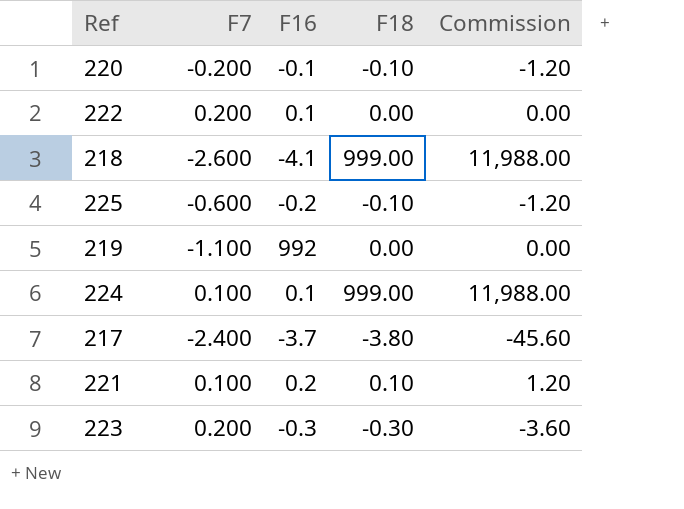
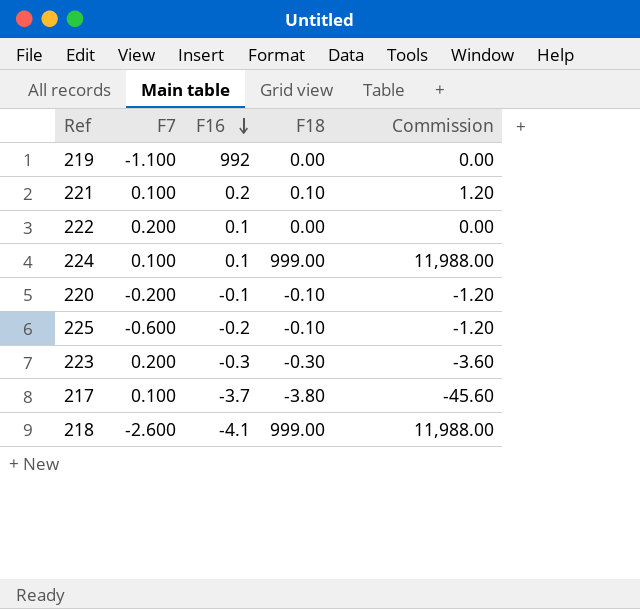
row order: none -> F16 descending
217 | F7: -2.400 -> 0.100

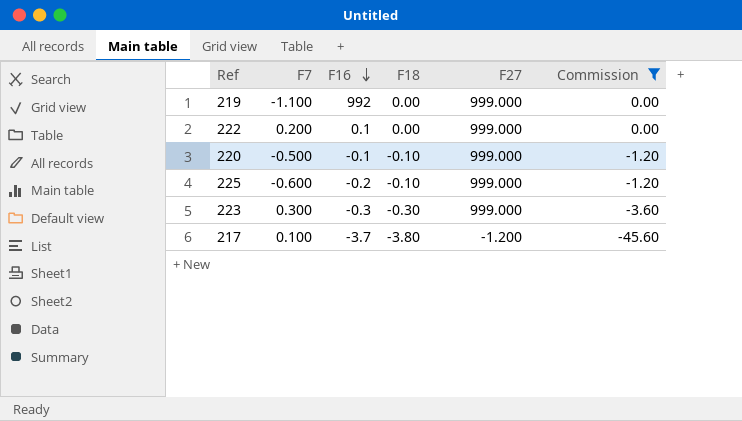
filter: none -> Commission <= 0.00
column F27 | position: none -> 5
220 | F7: -0.200 -> -0.500
223 | F7: 0.200 -> 0.300

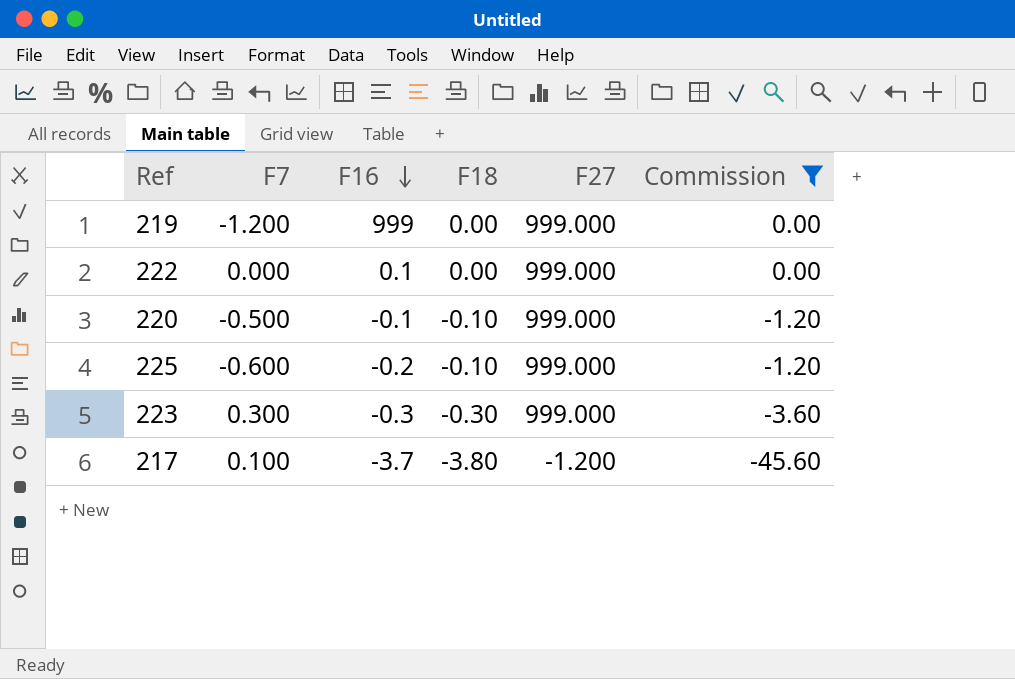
219 | F7: -1.100 -> -1.200
219 | F16: 992 -> 999
222 | F7: 0.200 -> 0.000

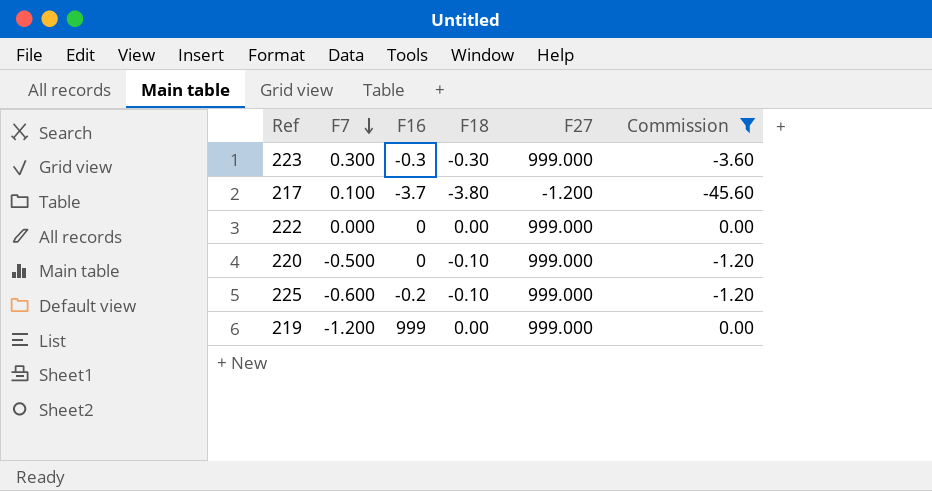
row order: F16 descending -> F7 descending
222 | F16: 0.1 -> 0
220 | F16: -0.1 -> 0

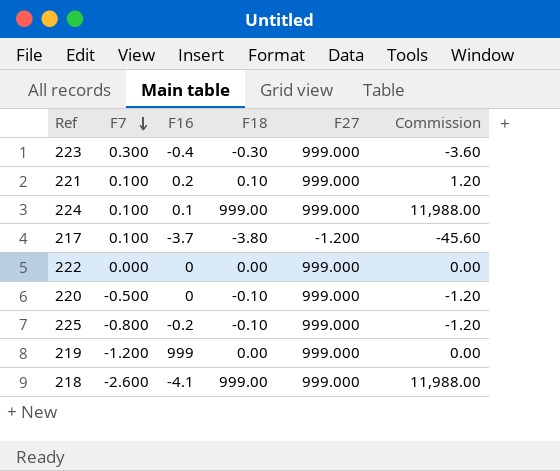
filter: Commission <= 0.00 -> none
223 | F16: -0.3 -> -0.4
225 | F7: -0.600 -> -0.800

